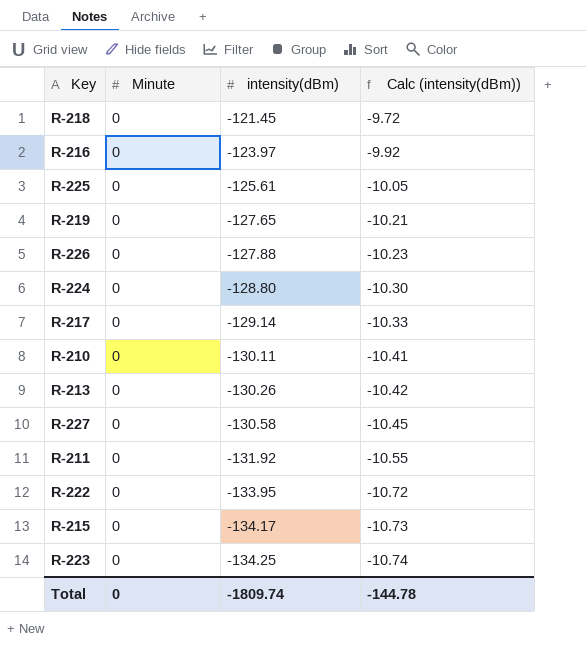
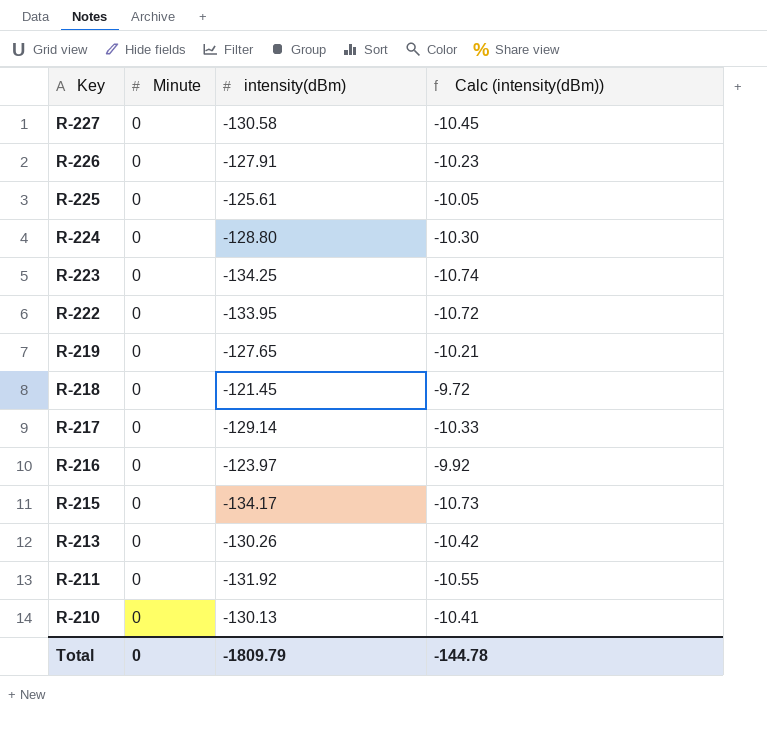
row order: intensity(dBm) descending -> Key descending
R-226 | intensity(dBm): -127.88 -> -127.91
R-210 | intensity(dBm): -130.11 -> -130.13
Total | intensity(dBm): -1809.74 -> -1809.79

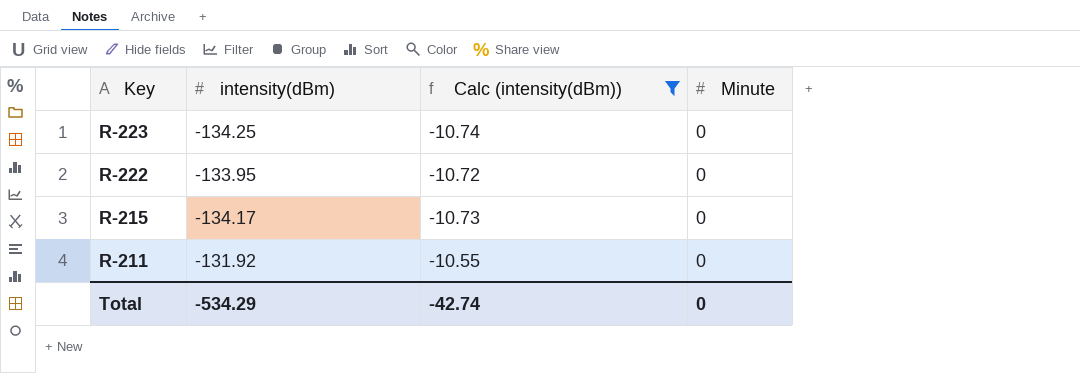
filter: none -> Calc (intensity(dBm)) <= -10.55
column Minute | position: 2 -> 4
Total | intensity(dBm): -1809.79 -> -534.29
Total | Calc (intensity(dBm)): -144.78 -> -42.74

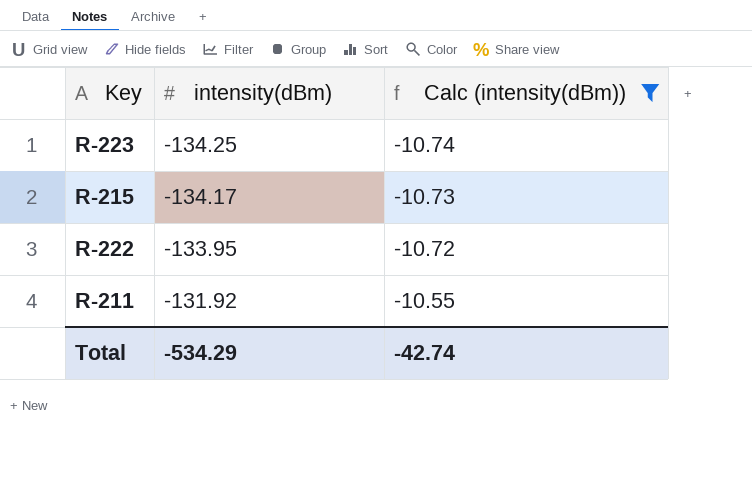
row order: Key descending -> intensity(dBm) ascending
column Minute | position: 4 -> none

